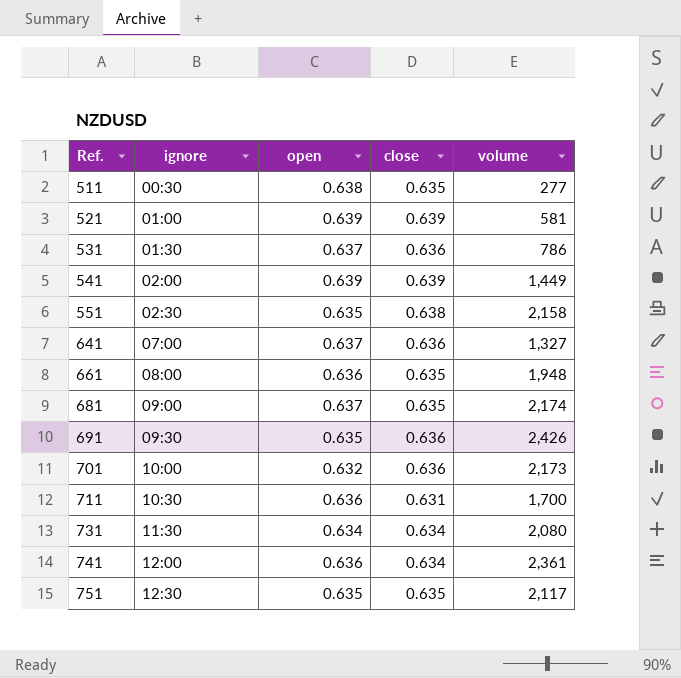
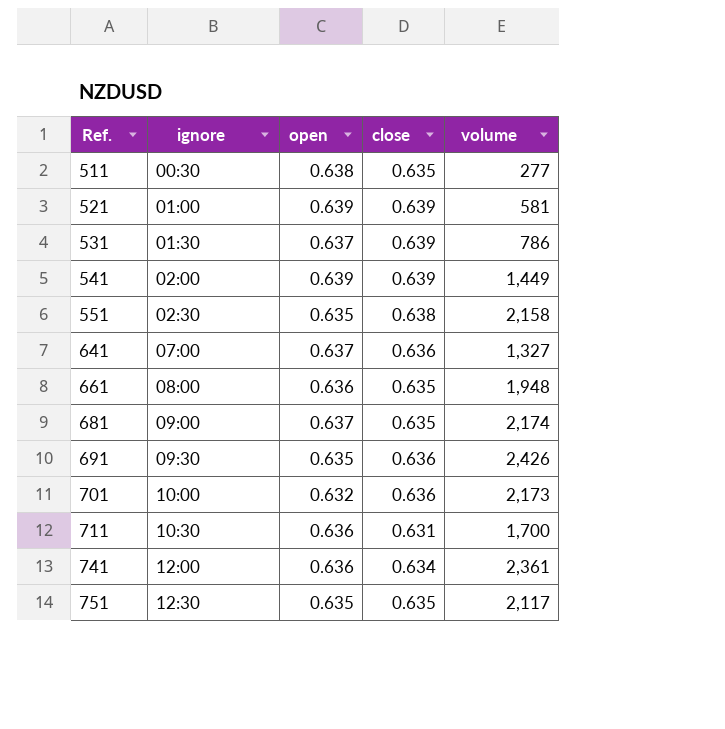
row 731: 11:30 | 0.634 | 0.634 | 2,080 -> none
531 | close: 0.636 -> 0.639

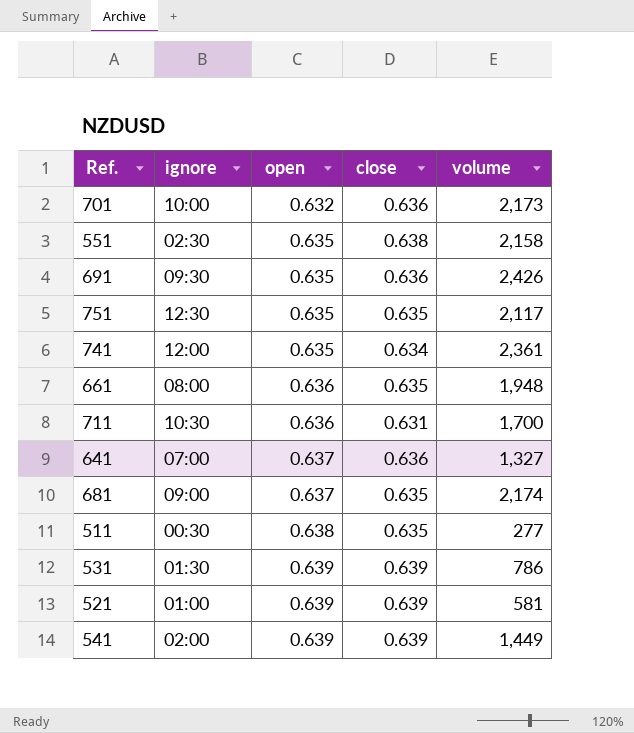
row order: Ref. ascending -> open ascending
741 | open: 0.636 -> 0.635
531 | open: 0.637 -> 0.639

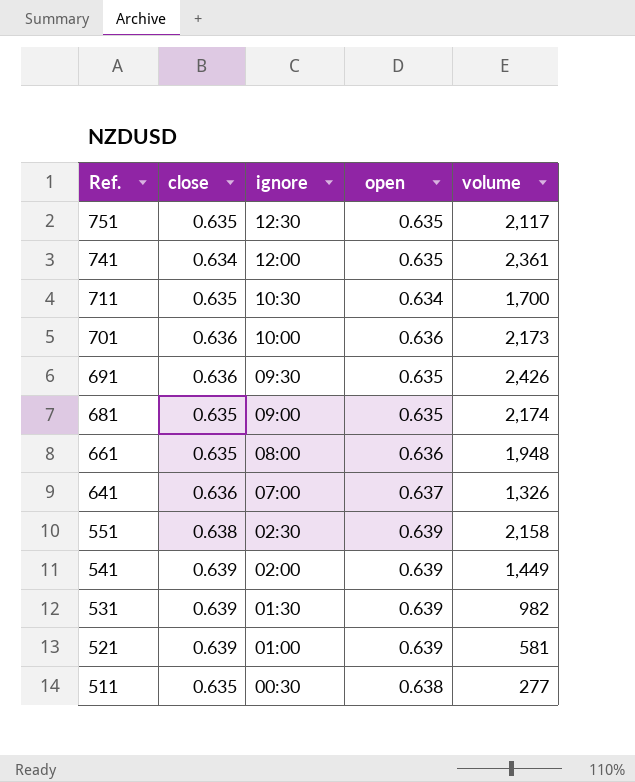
row order: open ascending -> Ref. descending
column close | position: 4 -> 2
711 | close: 0.631 -> 0.635
711 | open: 0.636 -> 0.634
701 | open: 0.632 -> 0.636
681 | open: 0.637 -> 0.635
641 | volume: 1,327 -> 1,326
551 | open: 0.635 -> 0.639
531 | volume: 786 -> 982

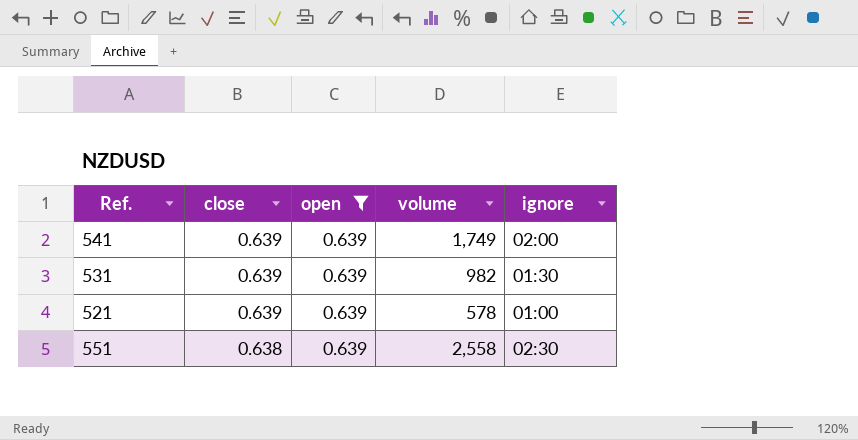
filter: none -> open = 0.639
row order: Ref. descending -> close descending
column ignore | position: 3 -> 5
541 | volume: 1,449 -> 1,749
521 | volume: 581 -> 578
551 | volume: 2,158 -> 2,558

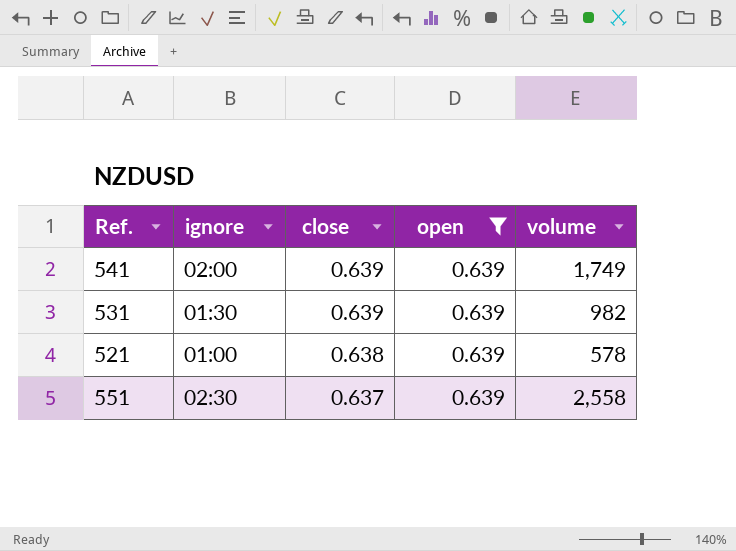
column ignore | position: 5 -> 2
521 | close: 0.639 -> 0.638
551 | close: 0.638 -> 0.637

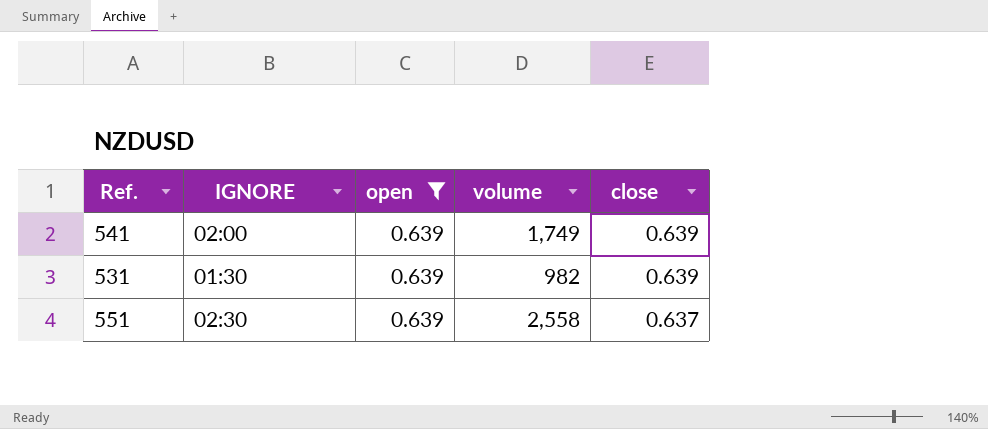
column name: ignore -> IGNORE
column close | position: 3 -> 5
row 521: 01:00 | 0.638 | 0.639 | 578 -> none

